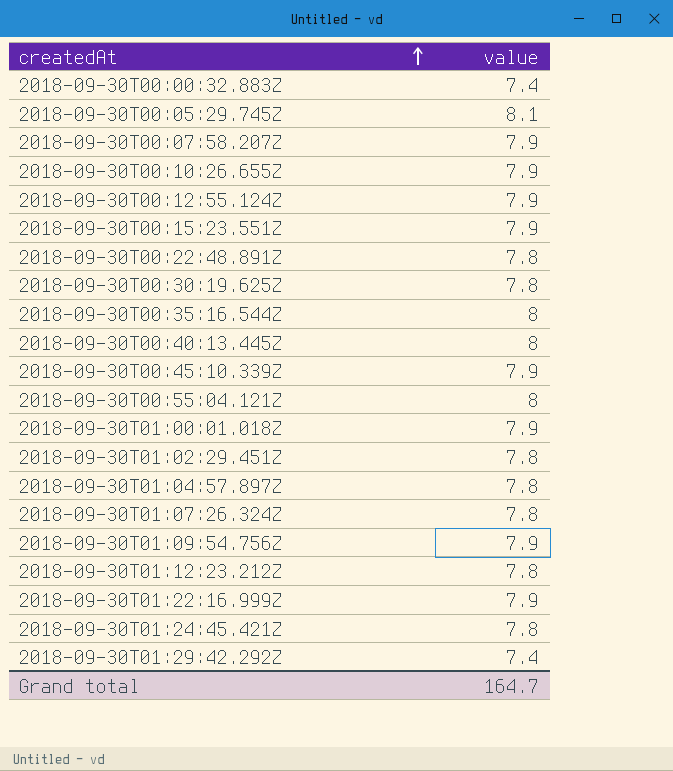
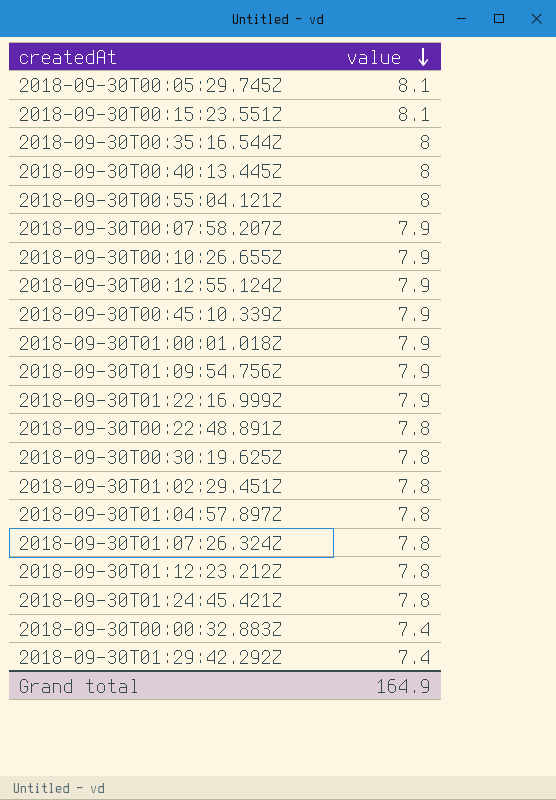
row order: createdAt ascending -> value descending
2018-09-30T00:15:23.551Z | value: 7.9 -> 8.1
Grand total | value: 164.7 -> 164.9

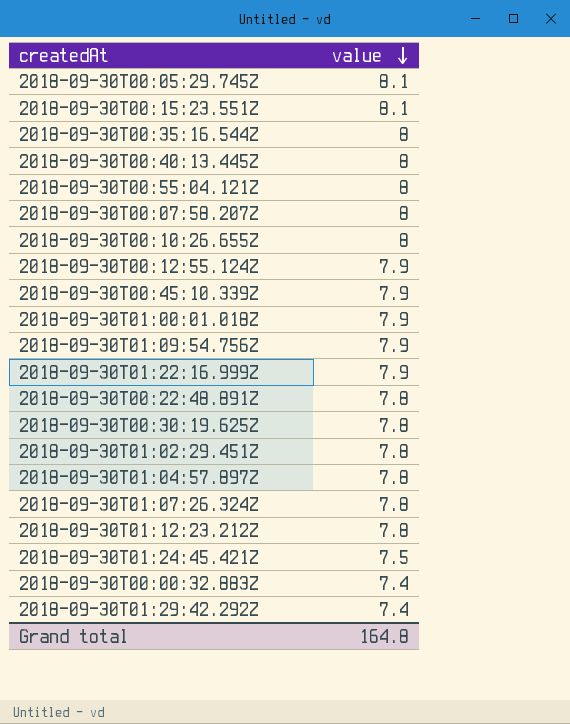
2018-09-30T00:07:58.207Z | value: 7.9 -> 8
2018-09-30T00:10:26.655Z | value: 7.9 -> 8
2018-09-30T01:24:45.421Z | value: 7.8 -> 7.5
Grand total | value: 164.9 -> 164.8

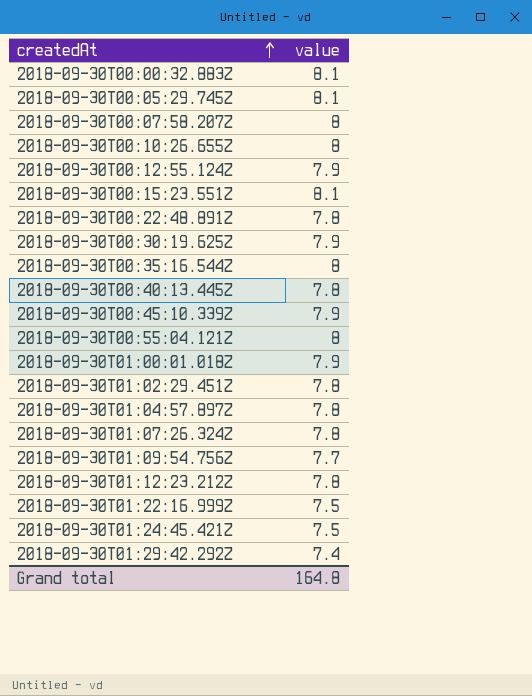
row order: value descending -> createdAt ascending
2018-09-30T00:00:32.883Z | value: 7.4 -> 8.1
2018-09-30T00:30:19.625Z | value: 7.8 -> 7.9
2018-09-30T00:40:13.445Z | value: 8 -> 7.8
2018-09-30T01:09:54.756Z | value: 7.9 -> 7.7
2018-09-30T01:22:16.999Z | value: 7.9 -> 7.5

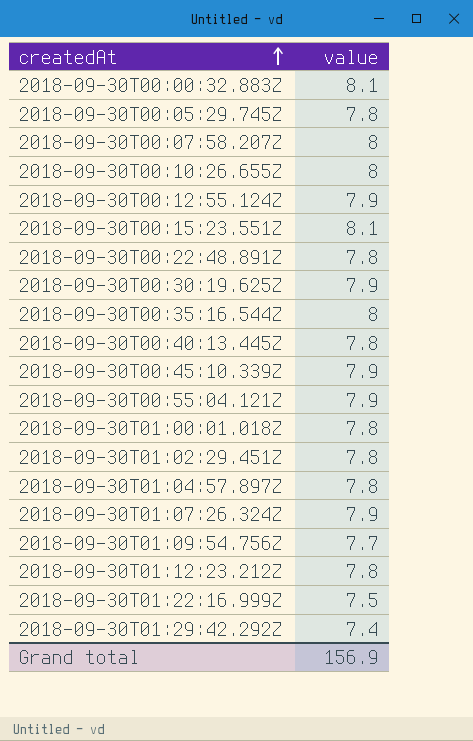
row 2018-09-30T01:24:45.421Z: 7.5 -> none
2018-09-30T00:05:29.745Z | value: 8.1 -> 7.8
2018-09-30T00:55:04.121Z | value: 8 -> 7.9
2018-09-30T01:00:01.018Z | value: 7.9 -> 7.8
2018-09-30T01:07:26.324Z | value: 7.8 -> 7.9
Grand total | value: 164.8 -> 156.9

